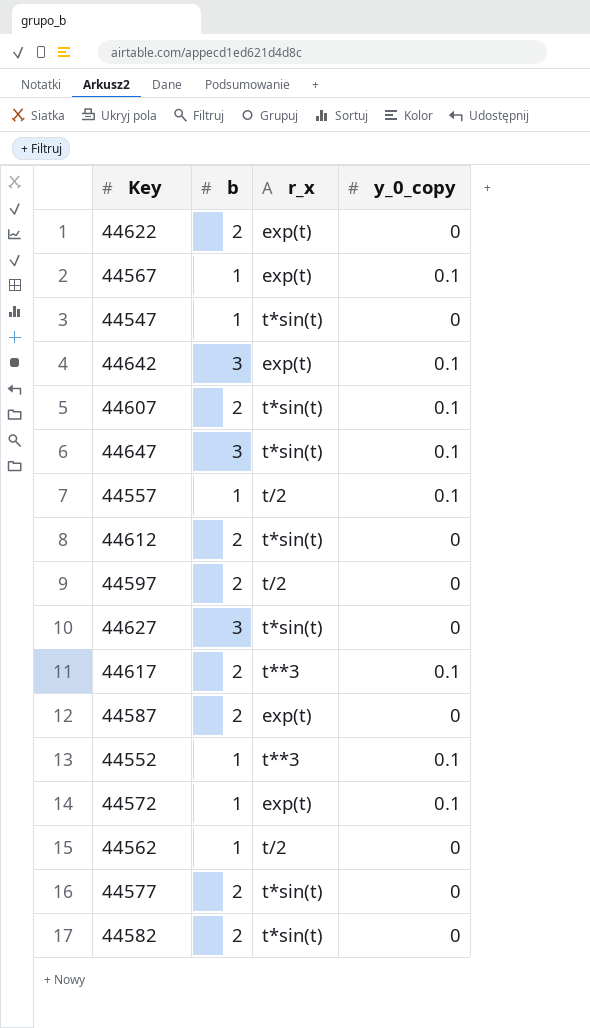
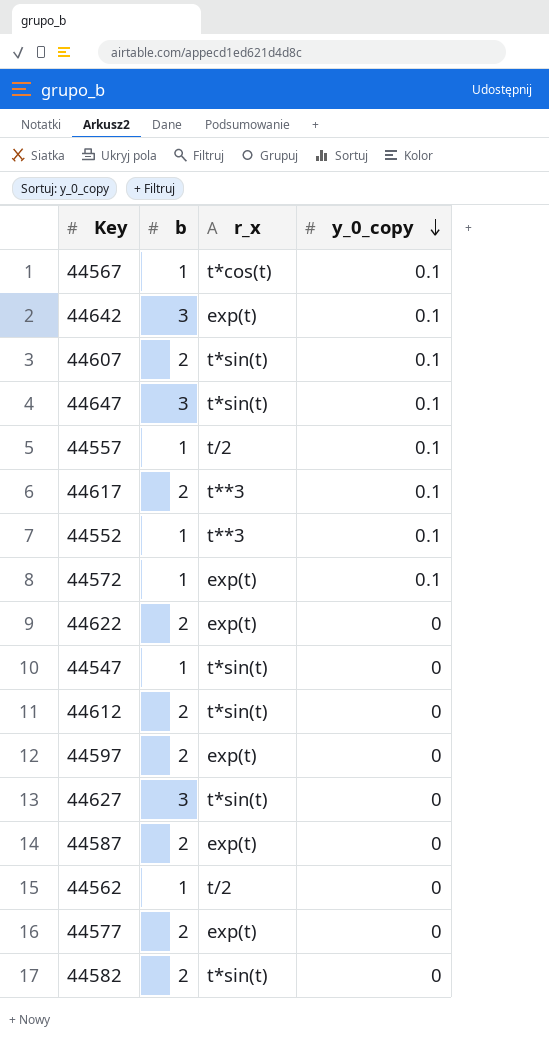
row order: none -> y_0_copy descending
44567 | r_x: exp(t) -> t*cos(t)
44597 | r_x: t/2 -> exp(t)
44577 | r_x: t*sin(t) -> exp(t)

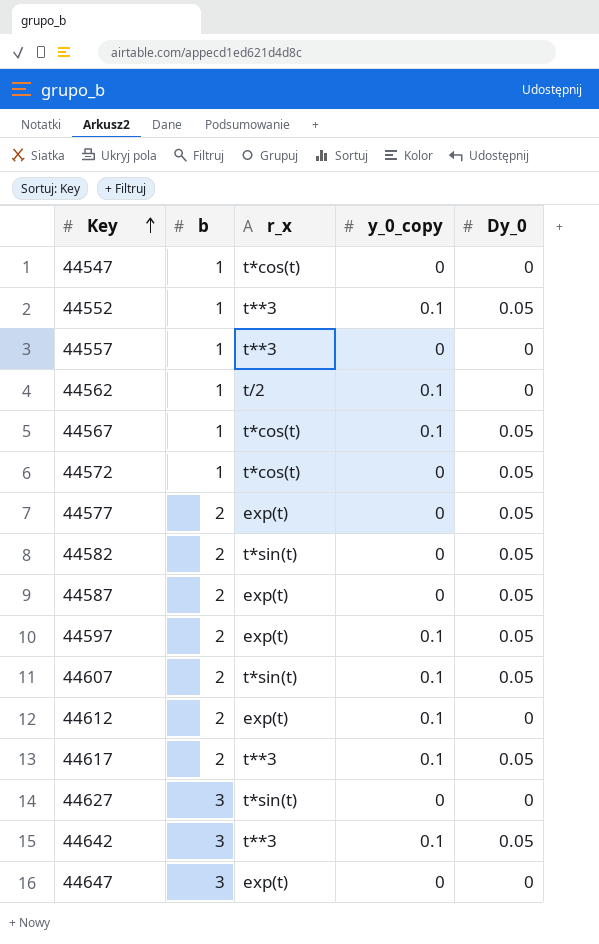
row order: y_0_copy descending -> Key ascending
column Dy_0 | position: none -> 5
row 44622: 2 | exp(t) | 0 -> none
44547 | r_x: t*sin(t) -> t*cos(t)
44557 | r_x: t/2 -> t**3
44557 | y_0_copy: 0.1 -> 0
44562 | y_0_copy: 0 -> 0.1
44572 | r_x: exp(t) -> t*cos(t)
44572 | y_0_copy: 0.1 -> 0
44597 | y_0_copy: 0 -> 0.1
44612 | r_x: t*sin(t) -> exp(t)
44612 | y_0_copy: 0 -> 0.1
44642 | r_x: exp(t) -> t**3
44647 | r_x: t*sin(t) -> exp(t)
44647 | y_0_copy: 0.1 -> 0

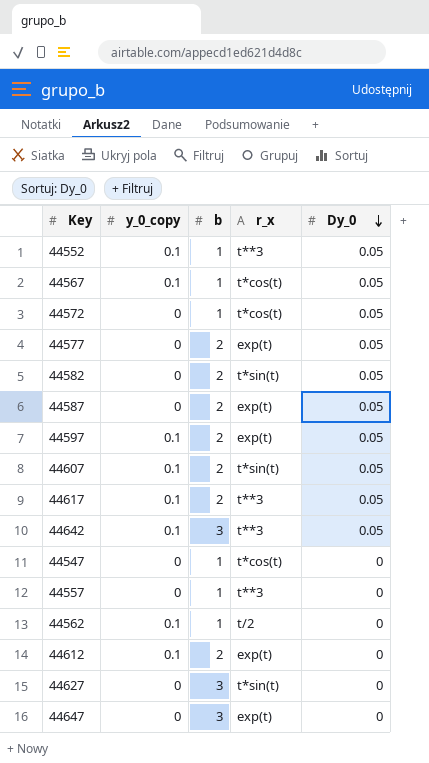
row order: Key ascending -> Dy_0 descending
column y_0_copy | position: 4 -> 2

